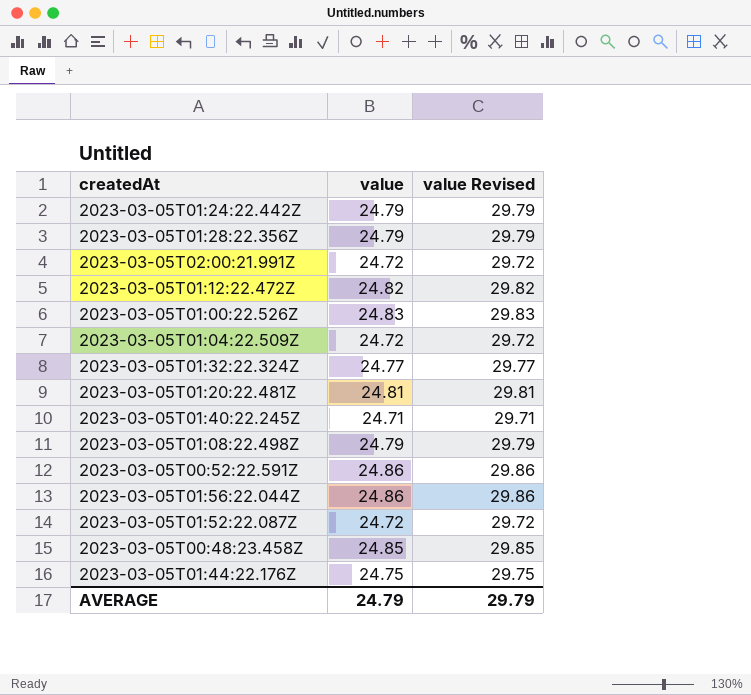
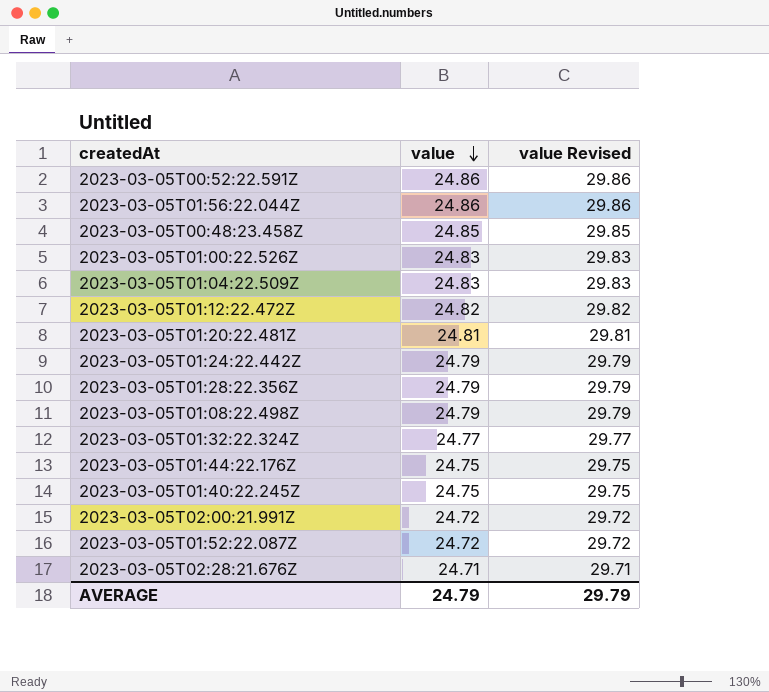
row order: none -> value descending
2023-03-05T01:04:22.509Z | value: 24.72 -> 24.83
2023-03-05T01:04:22.509Z | value Revised: 29.72 -> 29.83
2023-03-05T01:40:22.245Z | value: 24.71 -> 24.75
2023-03-05T01:40:22.245Z | value Revised: 29.71 -> 29.75
row 2023-03-05T02:28:21.676Z: none -> 24.71 | 29.71

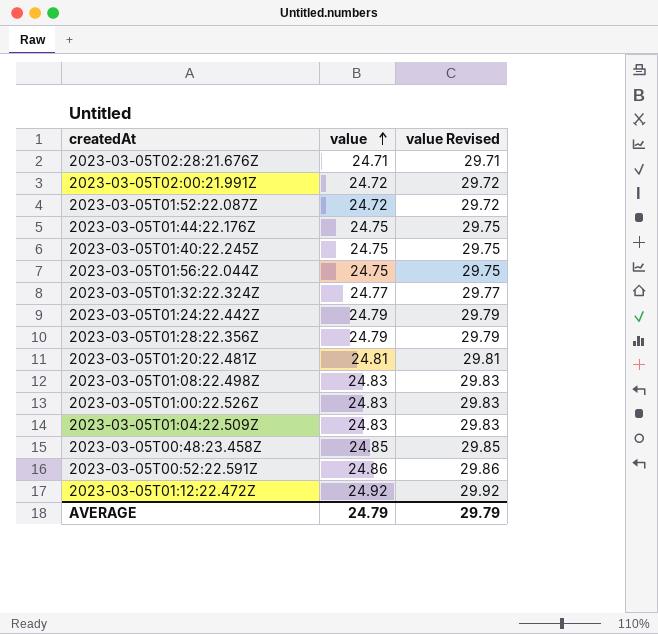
row order: value descending -> value ascending
2023-03-05T01:56:22.044Z | value: 24.86 -> 24.75
2023-03-05T01:56:22.044Z | value Revised: 29.86 -> 29.75
2023-03-05T01:08:22.498Z | value: 24.79 -> 24.83
2023-03-05T01:08:22.498Z | value Revised: 29.79 -> 29.83
2023-03-05T01:12:22.472Z | value: 24.82 -> 24.92
2023-03-05T01:12:22.472Z | value Revised: 29.82 -> 29.92

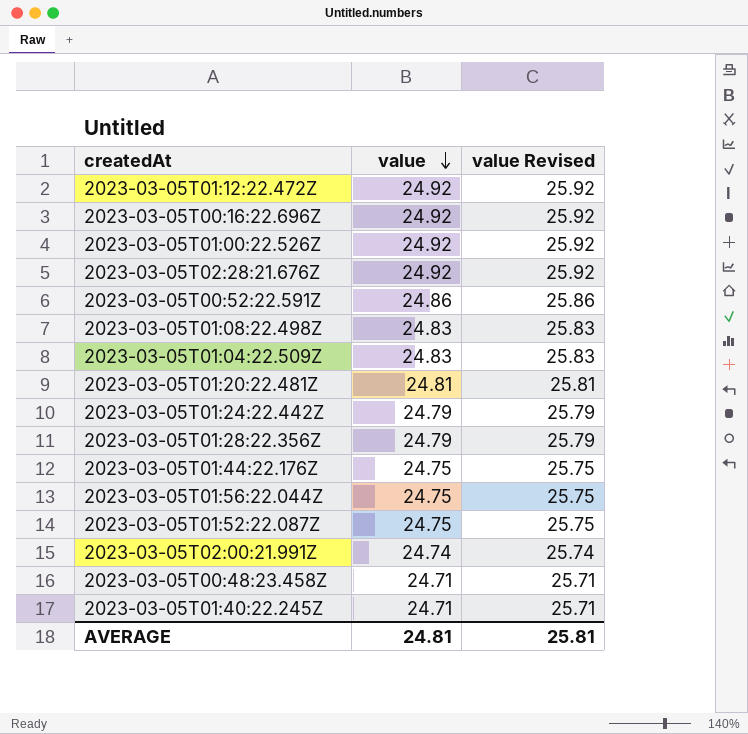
row order: value ascending -> value descending
column value Revised | formula: [value] + 5 -> [value] + 1
row 2023-03-05T01:32:22.324Z: 24.77 | 29.77 -> none
row 2023-03-05T00:16:22.696Z: none -> 24.92 | 25.92
2023-03-05T01:00:22.526Z | value: 24.83 -> 24.92
2023-03-05T02:28:21.676Z | value: 24.71 -> 24.92
2023-03-05T01:52:22.087Z | value: 24.72 -> 24.75
2023-03-05T02:00:21.991Z | value: 24.72 -> 24.74
2023-03-05T00:48:23.458Z | value: 24.85 -> 24.71
2023-03-05T01:40:22.245Z | value: 24.75 -> 24.71
AVERAGE | value: 24.79 -> 24.81
AVERAGE | value Revised: 29.79 -> 25.81

